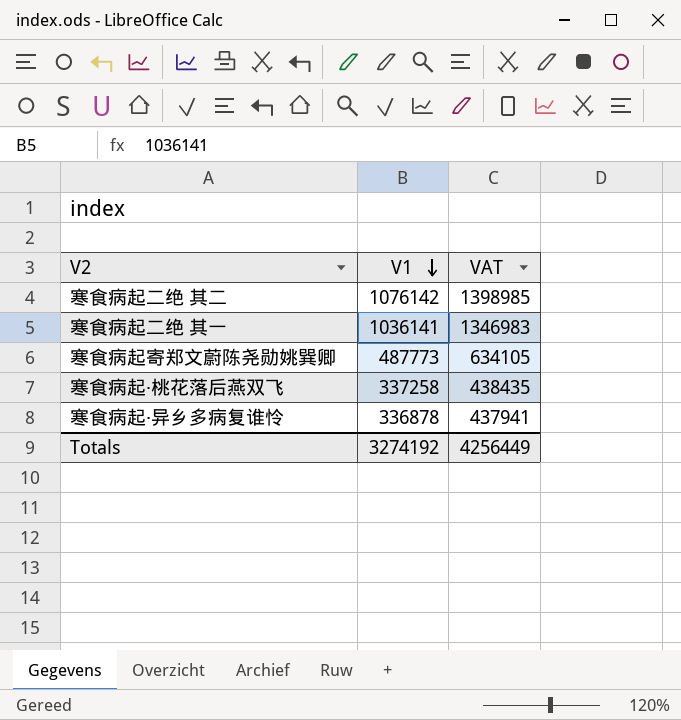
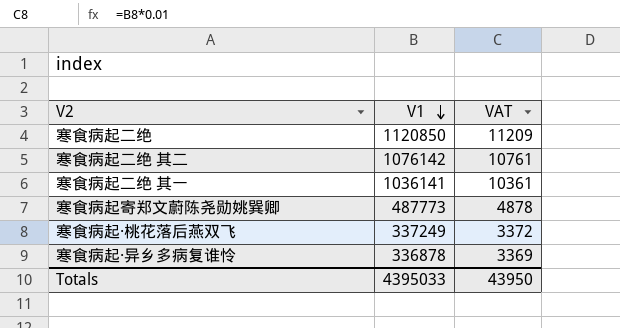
column VAT | formula: [V1] * 1.3 -> [V1] * 0.01
row 寒食病起二绝: none -> 1120850 | 11209
寒食病起·桃花落后燕双飞 | V1: 337258 -> 337249
Totals | V1: 3274192 -> 4395033
Totals | VAT: 4256449 -> 43950

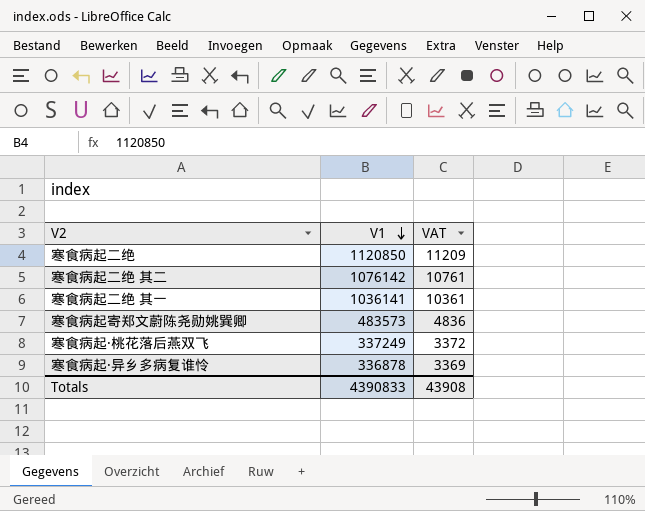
寒食病起寄郑文蔚陈尧勋姚巽卿 | V1: 487773 -> 483573
寒食病起寄郑文蔚陈尧勋姚巽卿 | VAT: 4878 -> 4836
Totals | V1: 4395033 -> 4390833
Totals | VAT: 43950 -> 43908

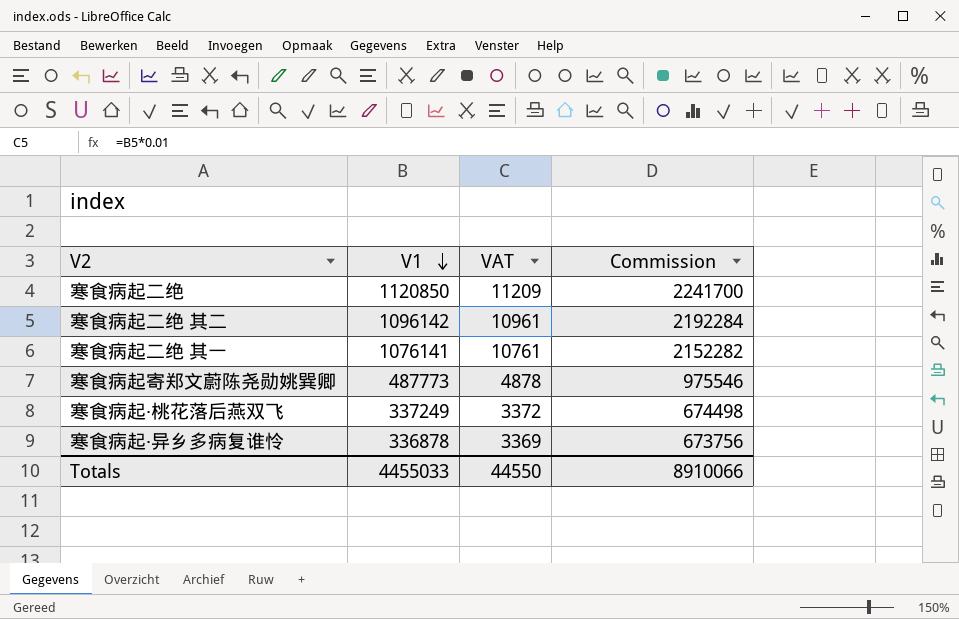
column Commission | formula: none -> [V1] * 2
寒食病起二绝 其二 | V1: 1076142 -> 1096142
寒食病起二绝 其二 | VAT: 10761 -> 10961
寒食病起二绝 其一 | V1: 1036141 -> 1076141
寒食病起二绝 其一 | VAT: 10361 -> 10761
寒食病起寄郑文蔚陈尧勋姚巽卿 | V1: 483573 -> 487773
寒食病起寄郑文蔚陈尧勋姚巽卿 | VAT: 4836 -> 4878
Totals | V1: 4390833 -> 4455033
Totals | VAT: 43908 -> 44550

